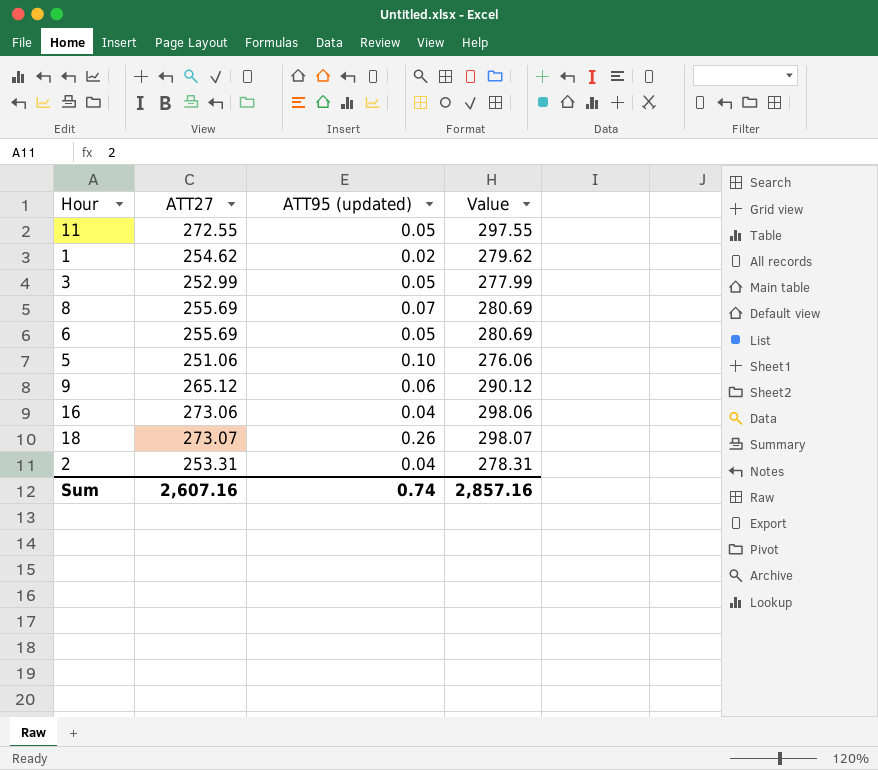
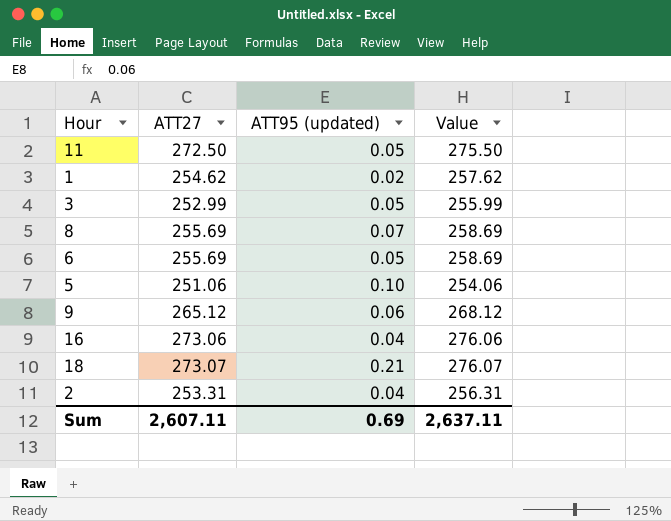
column Value | formula: [ATT27] + 25 -> [ATT27] + 3
11 | ATT27: 272.55 -> 272.50
18 | ATT95 (updated): 0.26 -> 0.21
Sum | ATT27: 2,607.16 -> 2,607.11
Sum | ATT95 (updated): 0.74 -> 0.69
Sum | Value: 2,857.16 -> 2,637.11

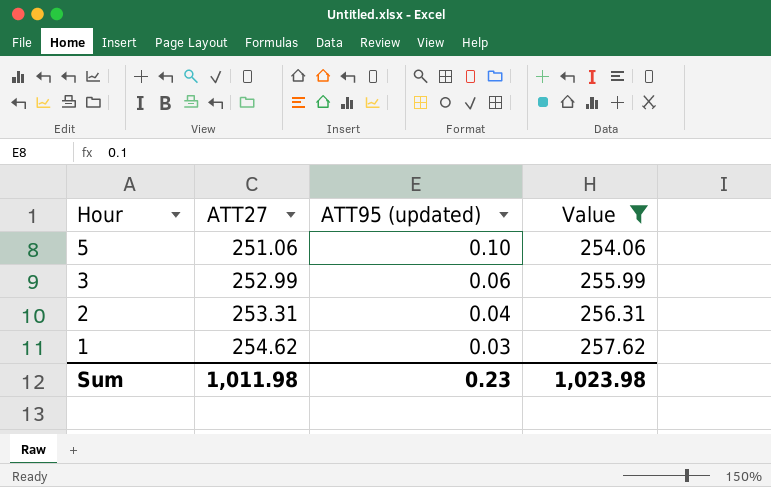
filter: none -> Value <= 257.62
row order: none -> Hour descending
3 | ATT95 (updated): 0.05 -> 0.06
1 | ATT95 (updated): 0.02 -> 0.03
Sum | ATT27: 2,607.11 -> 1,011.98
Sum | ATT95 (updated): 0.69 -> 0.23
Sum | Value: 2,637.11 -> 1,023.98

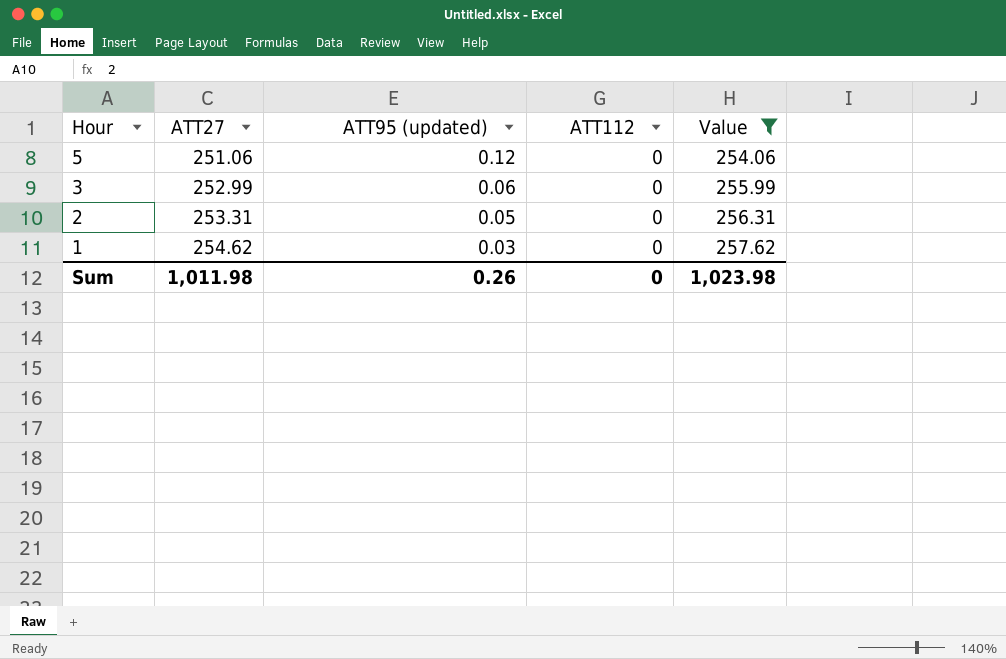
column ATT112 | position: none -> 4
5 | ATT95 (updated): 0.10 -> 0.12
2 | ATT95 (updated): 0.04 -> 0.05
Sum | ATT95 (updated): 0.23 -> 0.26

